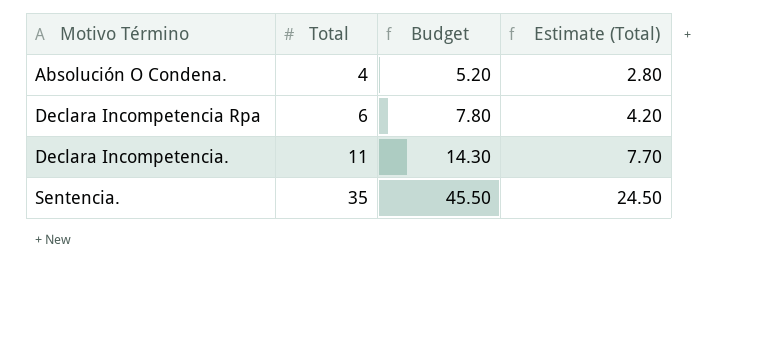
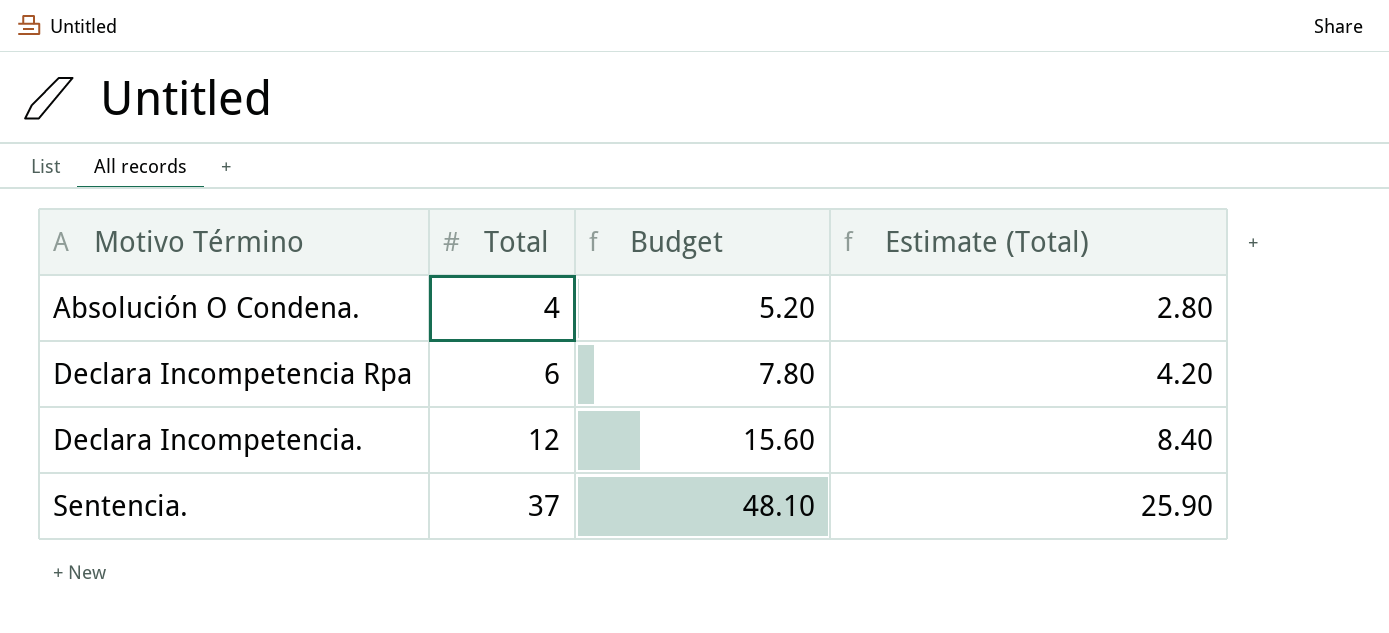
Declara Incompetencia. | Total: 11 -> 12
Declara Incompetencia. | Budget: 14.30 -> 15.60
Declara Incompetencia. | Estimate (Total): 7.70 -> 8.40
Sentencia. | Total: 35 -> 37
Sentencia. | Budget: 45.50 -> 48.10
Sentencia. | Estimate (Total): 24.50 -> 25.90

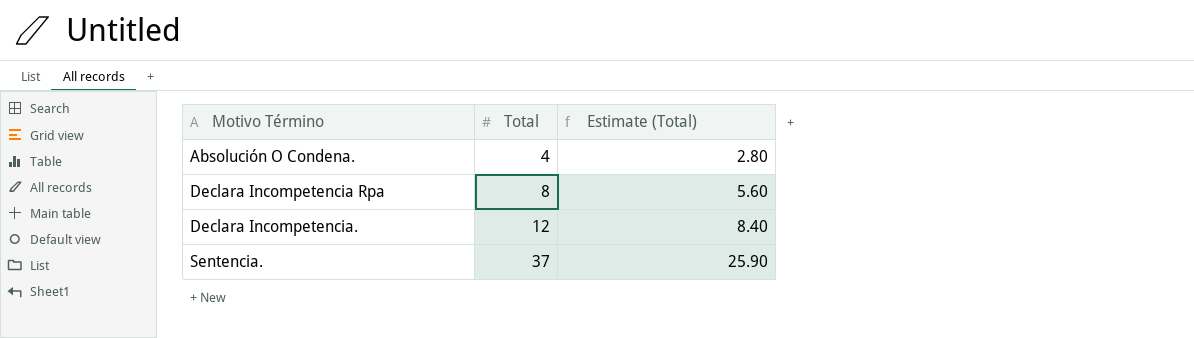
column Budget | formula: [Total] * 1.3 -> none
Declara Incompetencia Rpa | Total: 6 -> 8
Declara Incompetencia Rpa | Estimate (Total): 4.20 -> 5.60

